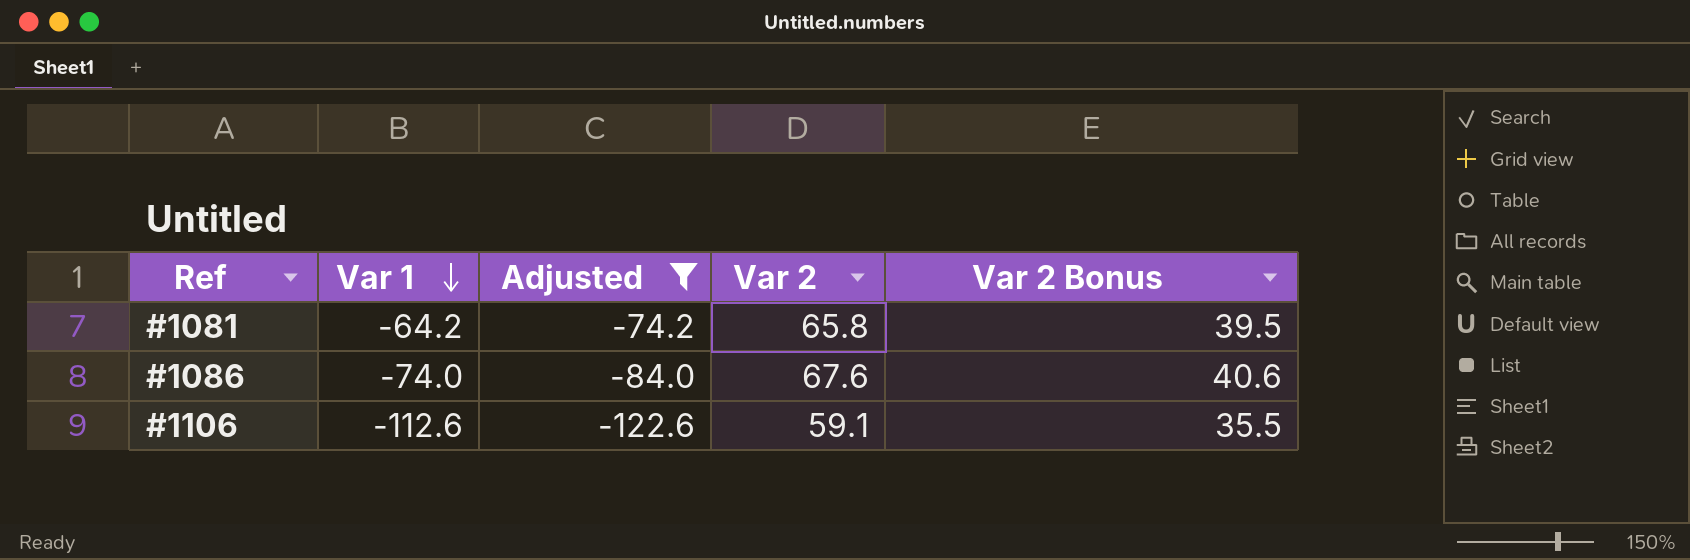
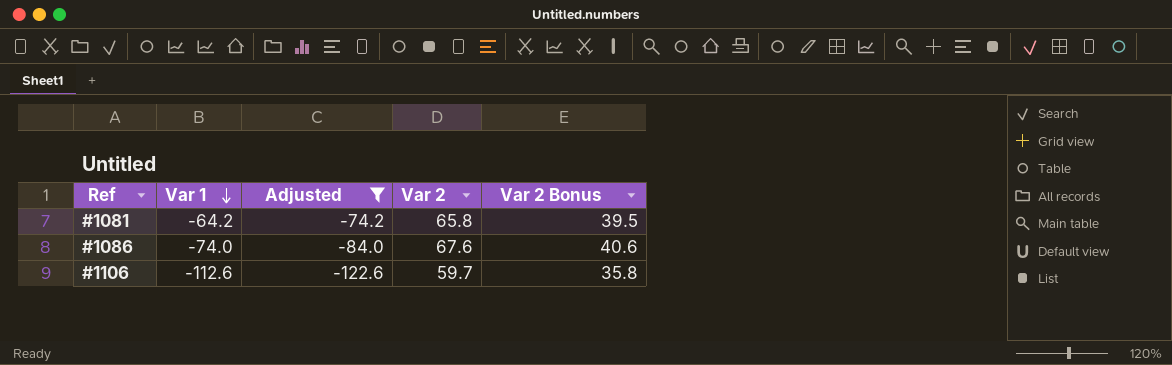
#1106 | Var 2: 59.1 -> 59.7
#1106 | Var 2 Bonus: 35.5 -> 35.8

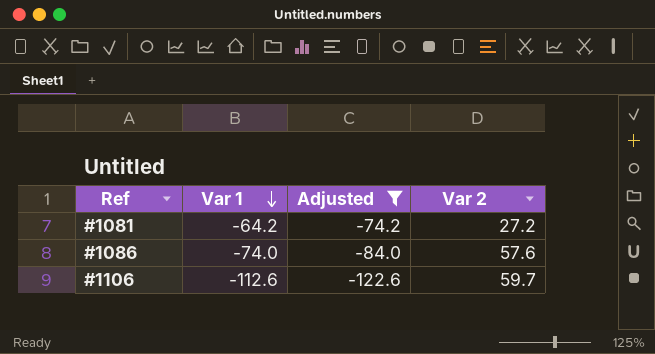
column Var 2 Bonus | formula: [Var 2] * 0.6 -> none
#1081 | Var 2: 65.8 -> 27.2
#1086 | Var 2: 67.6 -> 57.6

